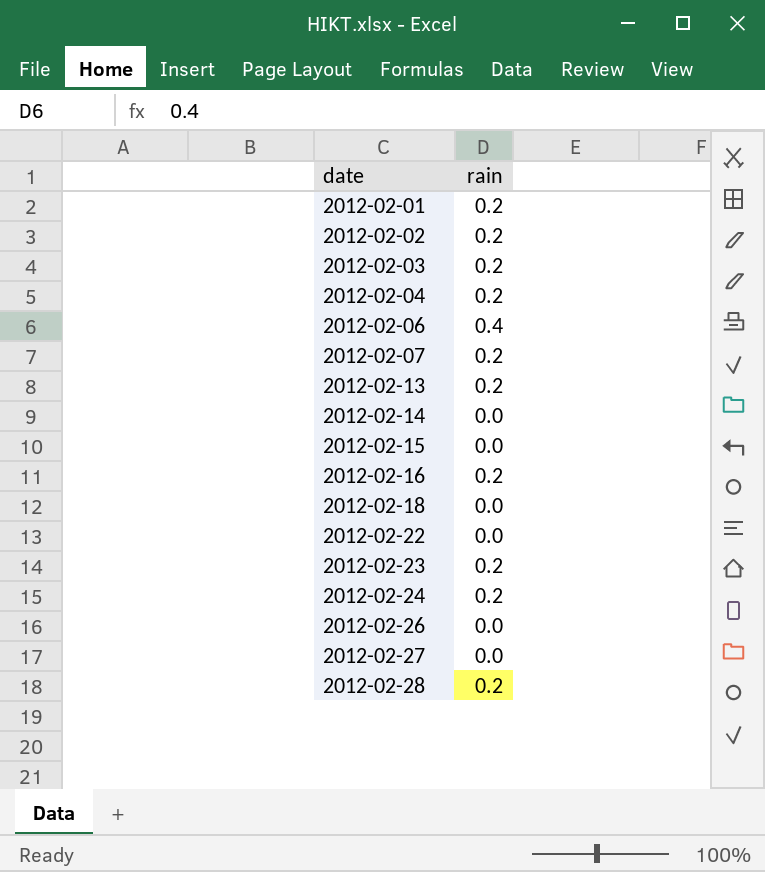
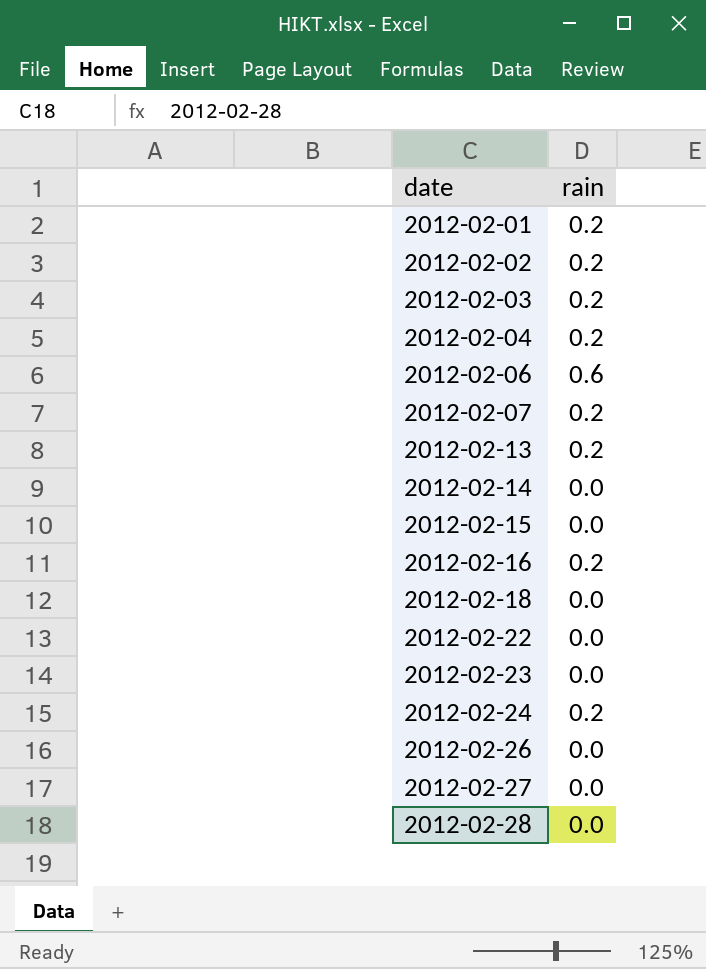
2012-02-06 | rain: 0.4 -> 0.6
2012-02-23 | rain: 0.2 -> 0.0
2012-02-28 | rain: 0.2 -> 0.0

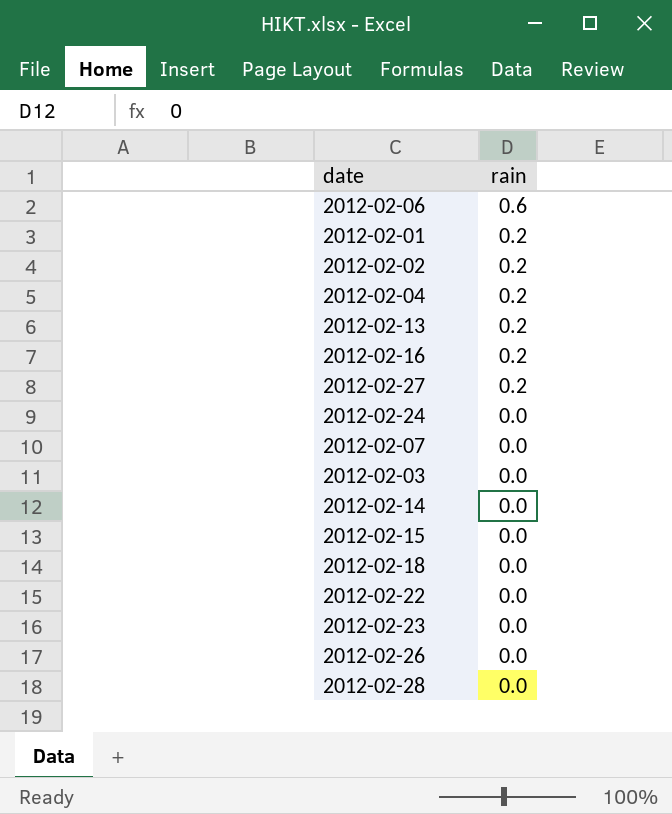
row order: date ascending -> rain descending
2012-02-27 | rain: 0.0 -> 0.2
2012-02-24 | rain: 0.2 -> 0.0
2012-02-07 | rain: 0.2 -> 0.0
2012-02-03 | rain: 0.2 -> 0.0

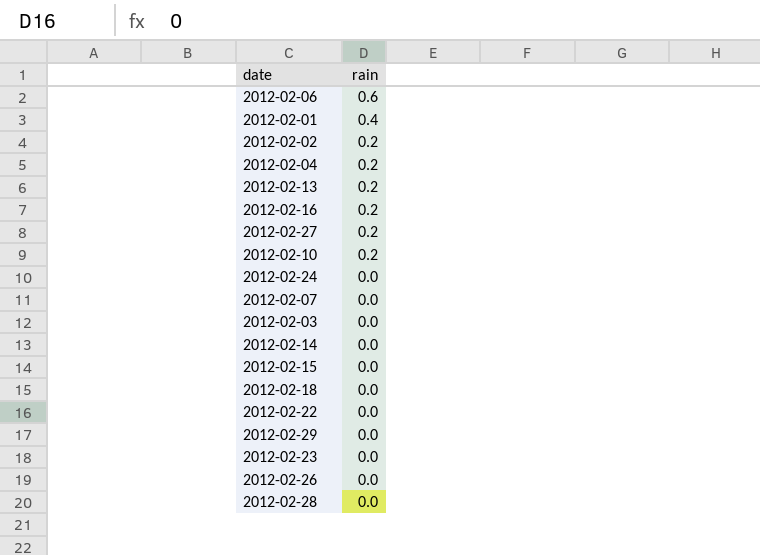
2012-02-01 | rain: 0.2 -> 0.4
row 2012-02-10: none -> 0.2
row 2012-02-29: none -> 0.0

